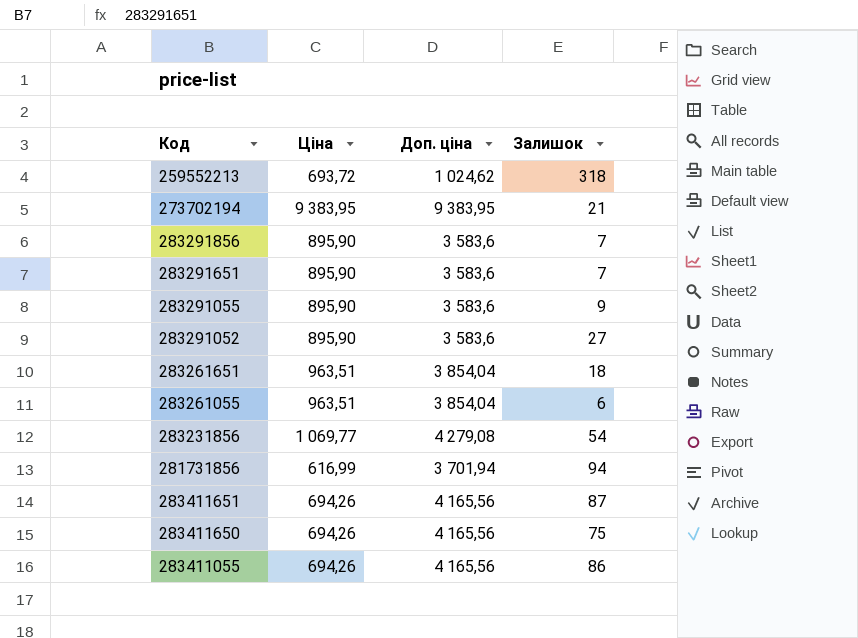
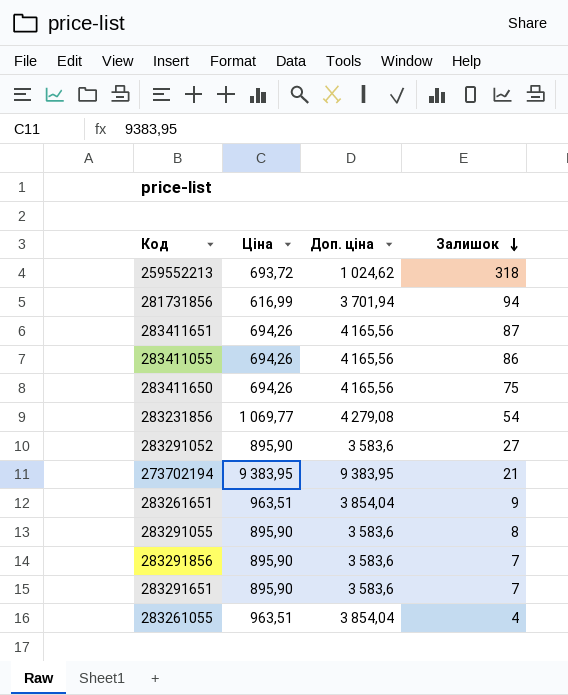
row order: none -> Залишок descending
283261651 | Залишок: 18 -> 9
283291055 | Залишок: 9 -> 8
283261055 | Залишок: 6 -> 4

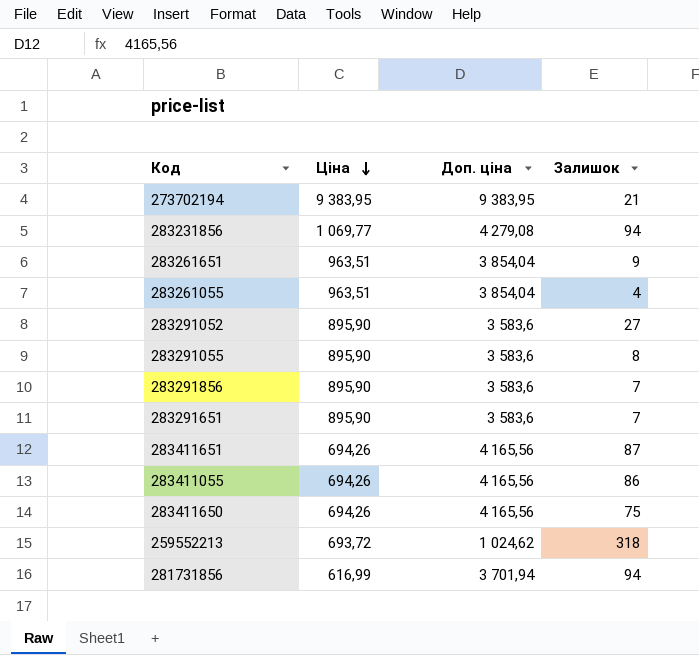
row order: Залишок descending -> Ціна descending
283231856 | Залишок: 54 -> 94

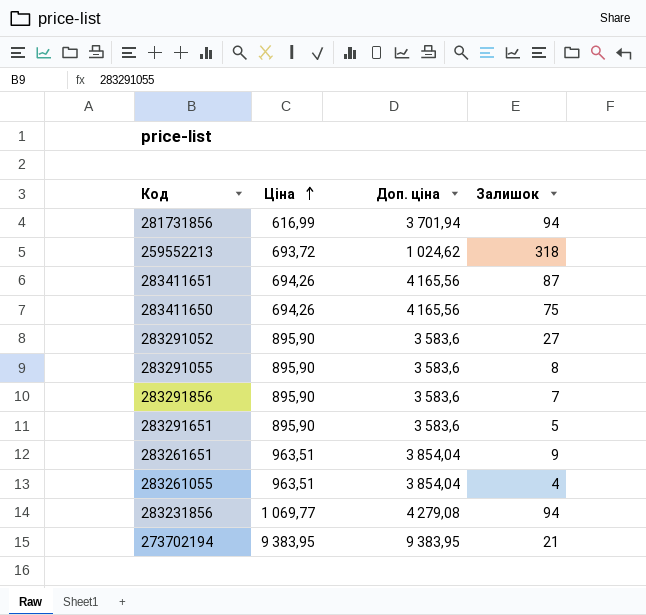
row order: Ціна descending -> Ціна ascending
row 283411055: 694,26 | 4 165,56 | 86 -> none
283291651 | Залишок: 7 -> 5

